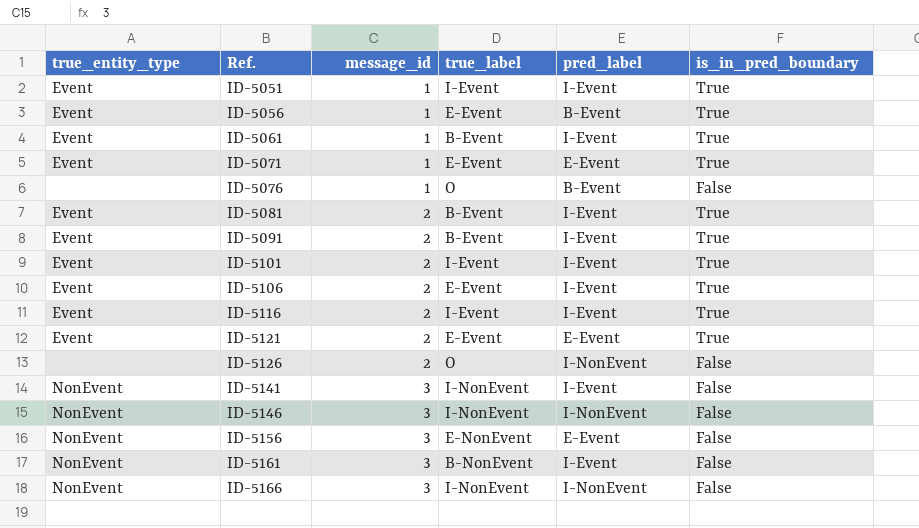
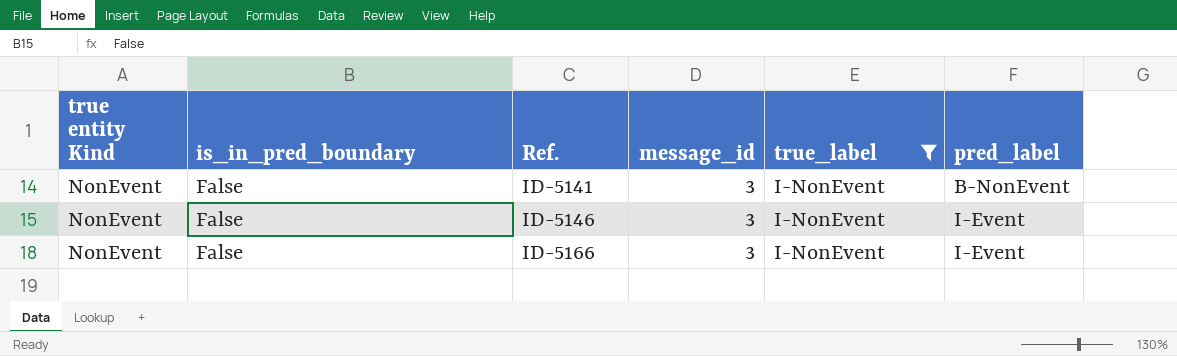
filter: none -> true_label = I-NonEvent
column name: true_entity_type -> true entity Kind
column is_in_pred_boundary | position: 6 -> 2
ID-5141 | pred_label: I-Event -> B-NonEvent
ID-5146 | pred_label: I-NonEvent -> I-Event
ID-5166 | pred_label: I-NonEvent -> I-Event

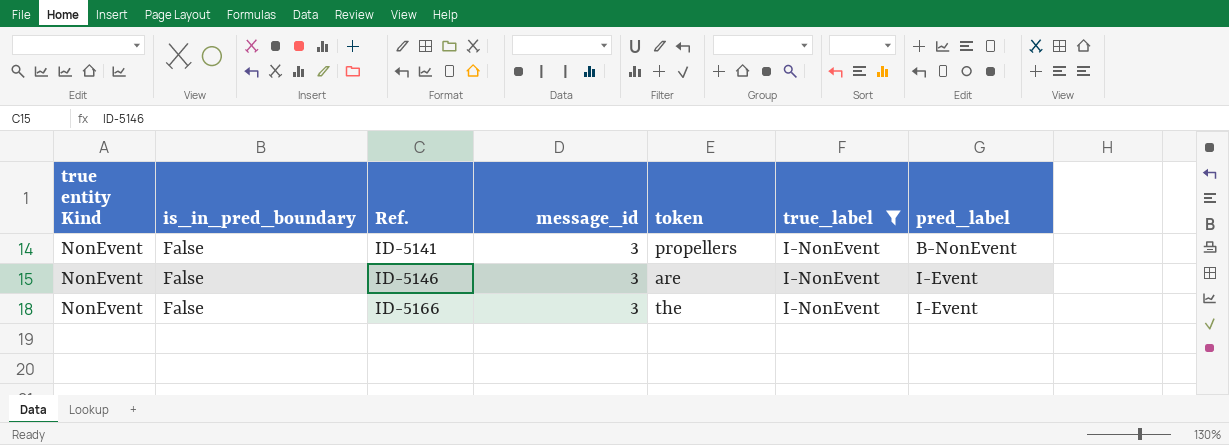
column token | position: none -> 5

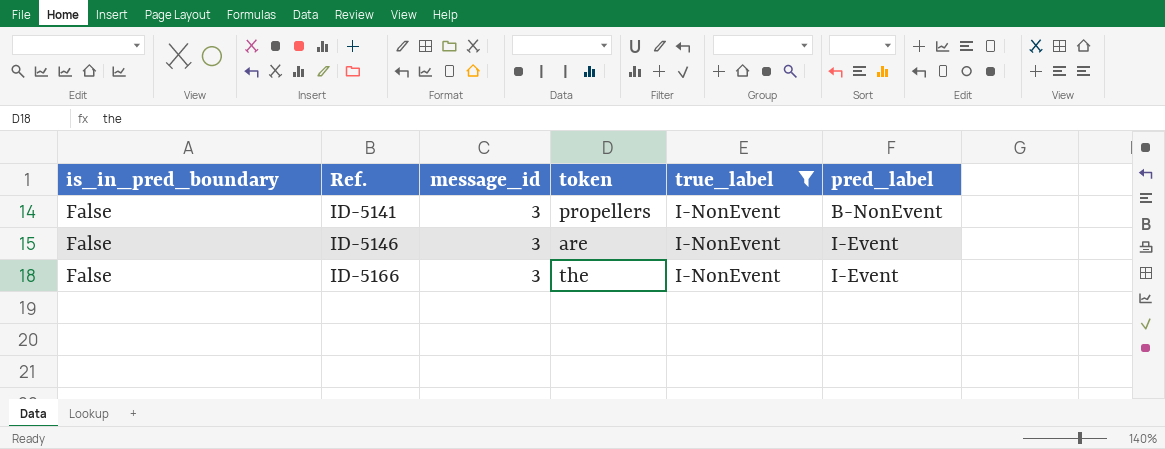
column true entity Kind | position: 1 -> none

